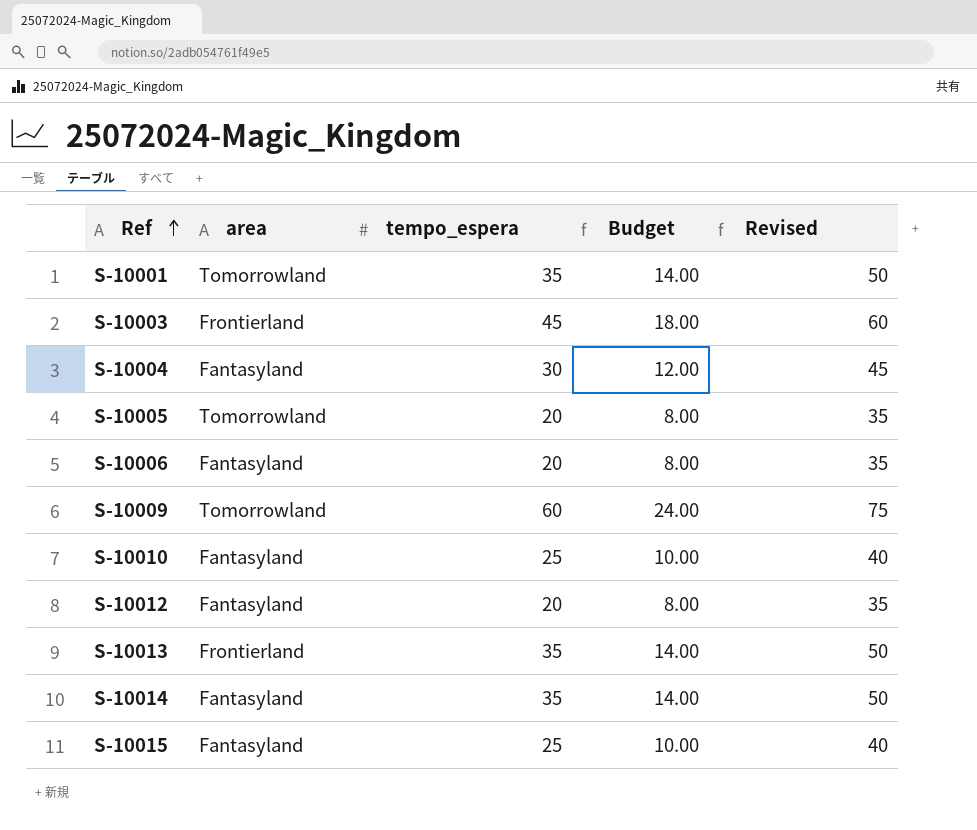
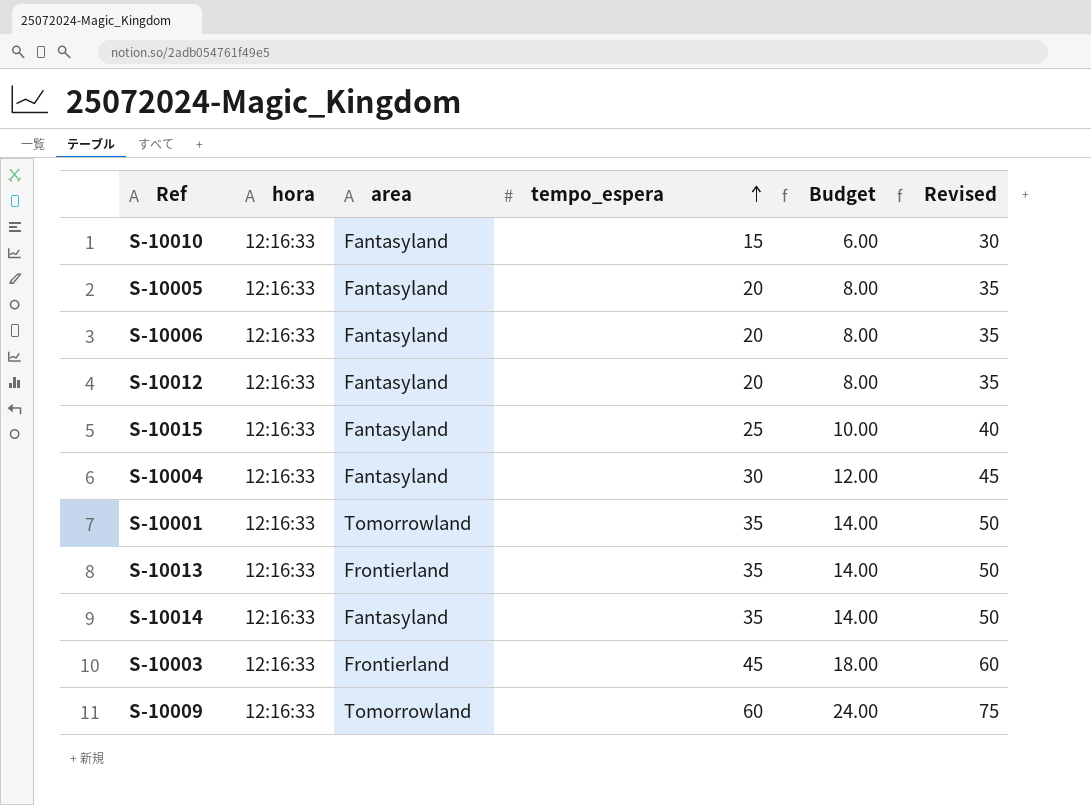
row order: Ref ascending -> tempo_espera ascending
column hora | position: none -> 2
S-10010 | tempo_espera: 25 -> 15
S-10010 | Budget: 10.00 -> 6.00
S-10010 | Revised: 40 -> 30
S-10005 | area: Tomorrowland -> Fantasyland

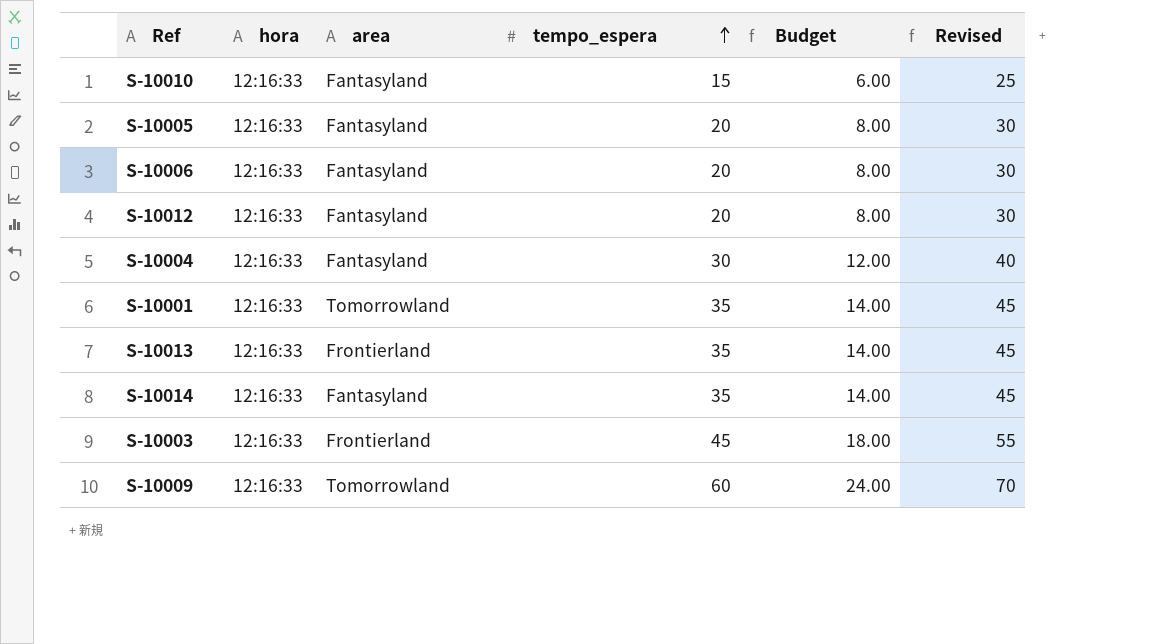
column Revised | formula: [tempo_espera] + 15 -> [tempo_espera] + 10
row S-10015: 12:16:33 | Fantasyland | 25 | 10.00 | 40 -> none

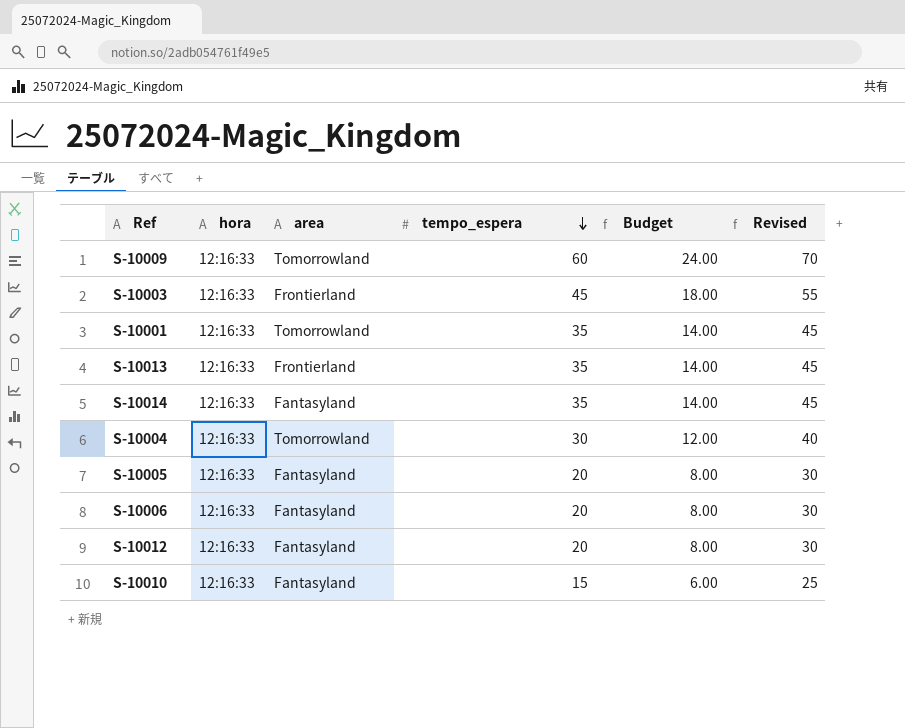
row order: tempo_espera ascending -> tempo_espera descending
S-10004 | area: Fantasyland -> Tomorrowland

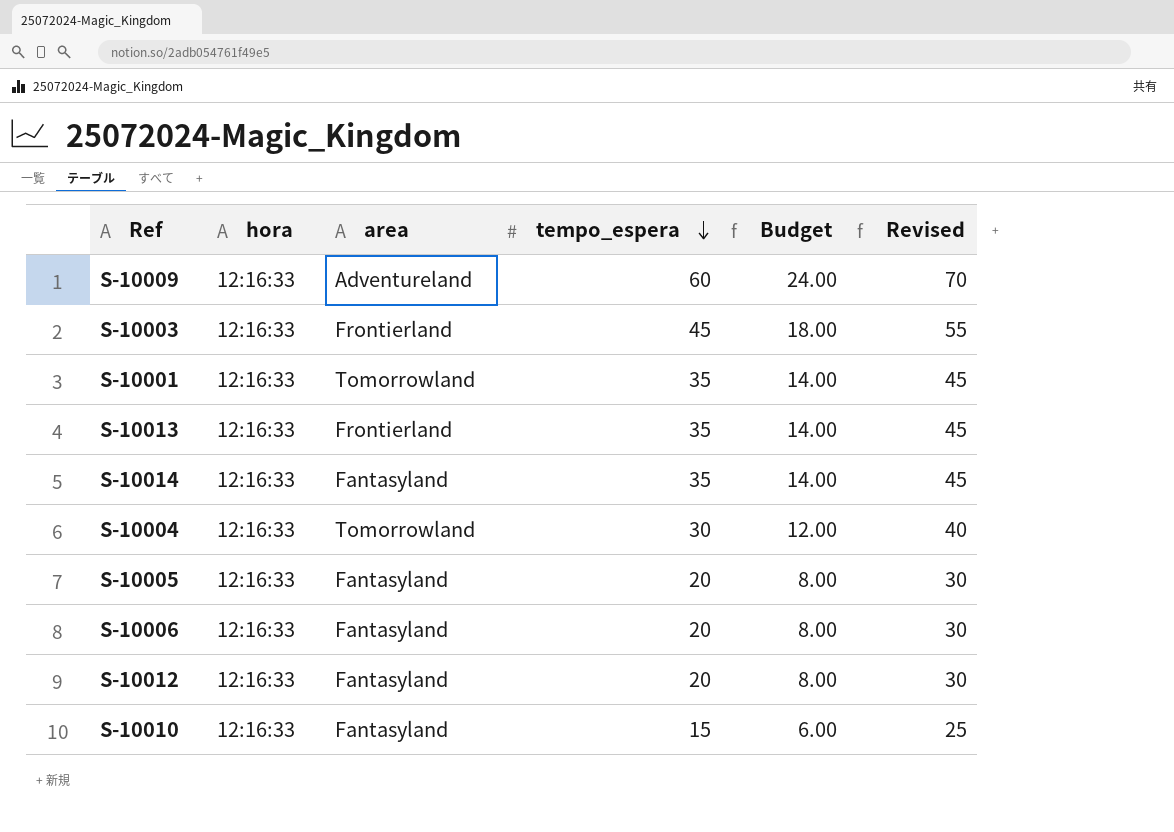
S-10009 | area: Tomorrowland -> Adventureland

